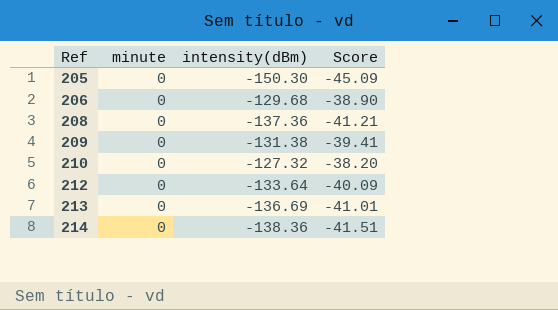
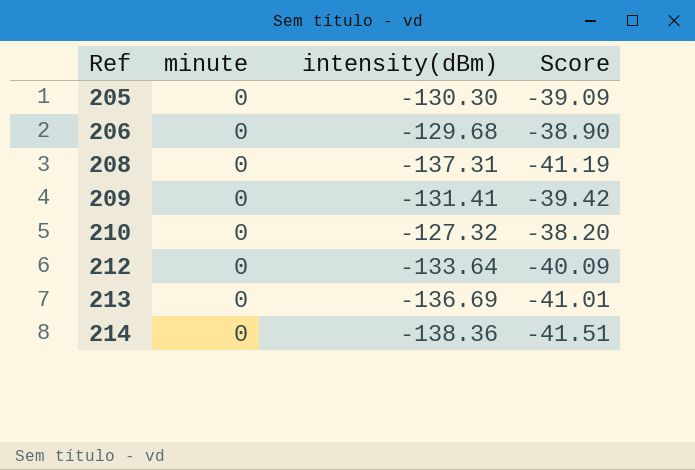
205 | intensity(dBm): -150.30 -> -130.30
205 | Score: -45.09 -> -39.09
208 | intensity(dBm): -137.36 -> -137.31
208 | Score: -41.21 -> -41.19
209 | intensity(dBm): -131.38 -> -131.41
209 | Score: -39.41 -> -39.42

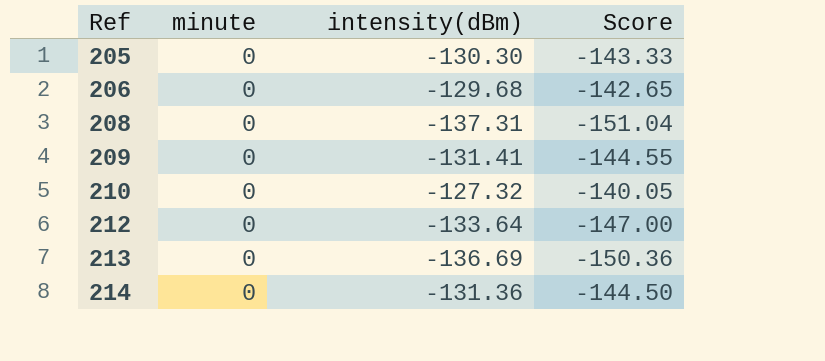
column Score | formula: [intensity(dBm)] * 0.3 -> [intensity(dBm)] * 1.1
214 | intensity(dBm): -138.36 -> -131.36

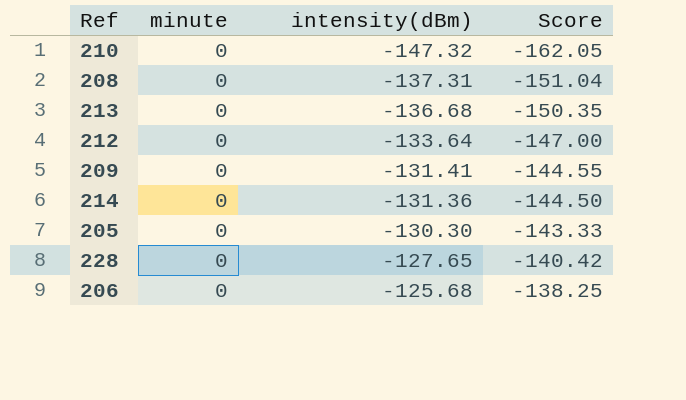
row order: Ref ascending -> intensity(dBm) ascending
210 | intensity(dBm): -127.32 -> -147.32
210 | Score: -140.05 -> -162.05
213 | intensity(dBm): -136.69 -> -136.68
213 | Score: -150.36 -> -150.35
row 228: none -> 0 | -127.65 | -140.42
206 | intensity(dBm): -129.68 -> -125.68
206 | Score: -142.65 -> -138.25

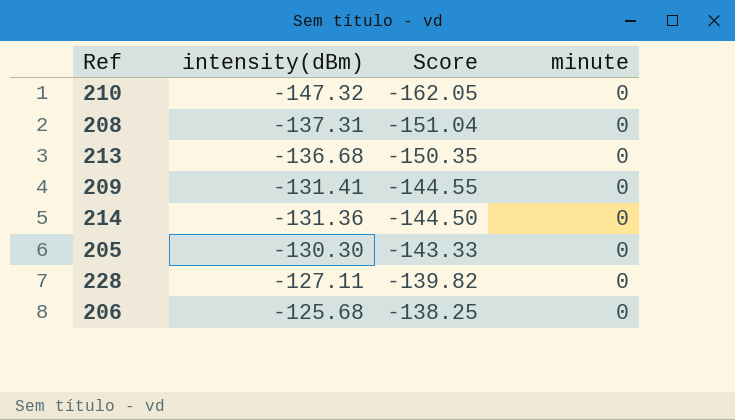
column minute | position: 2 -> 4
row 212: 0 | -133.64 | -147.00 -> none
228 | intensity(dBm): -127.65 -> -127.11
228 | Score: -140.42 -> -139.82

